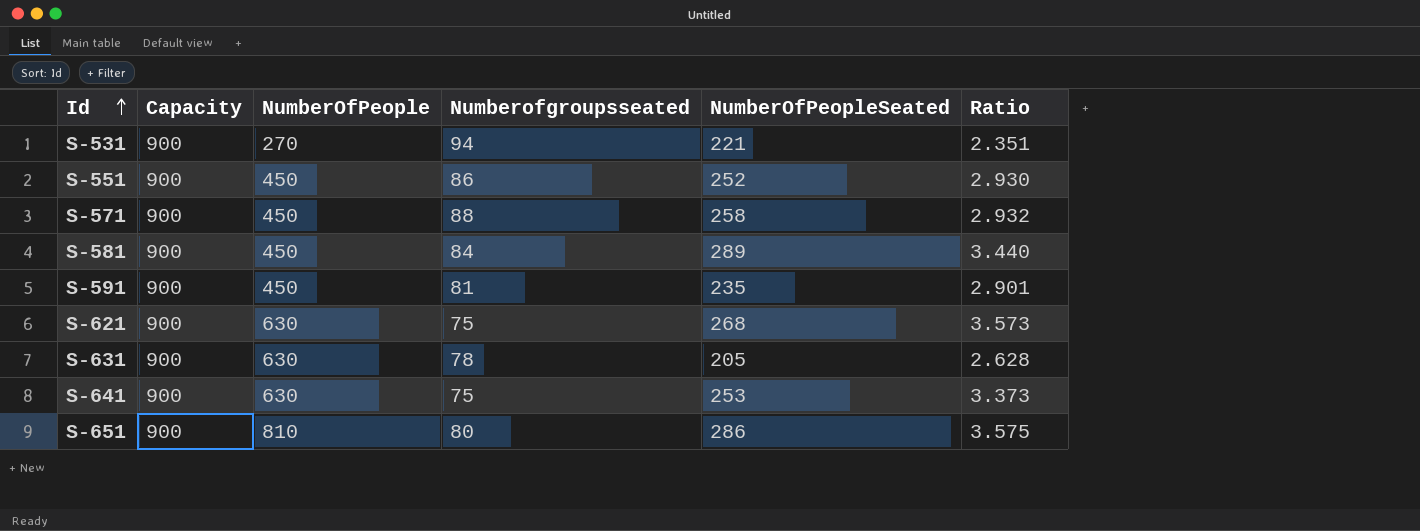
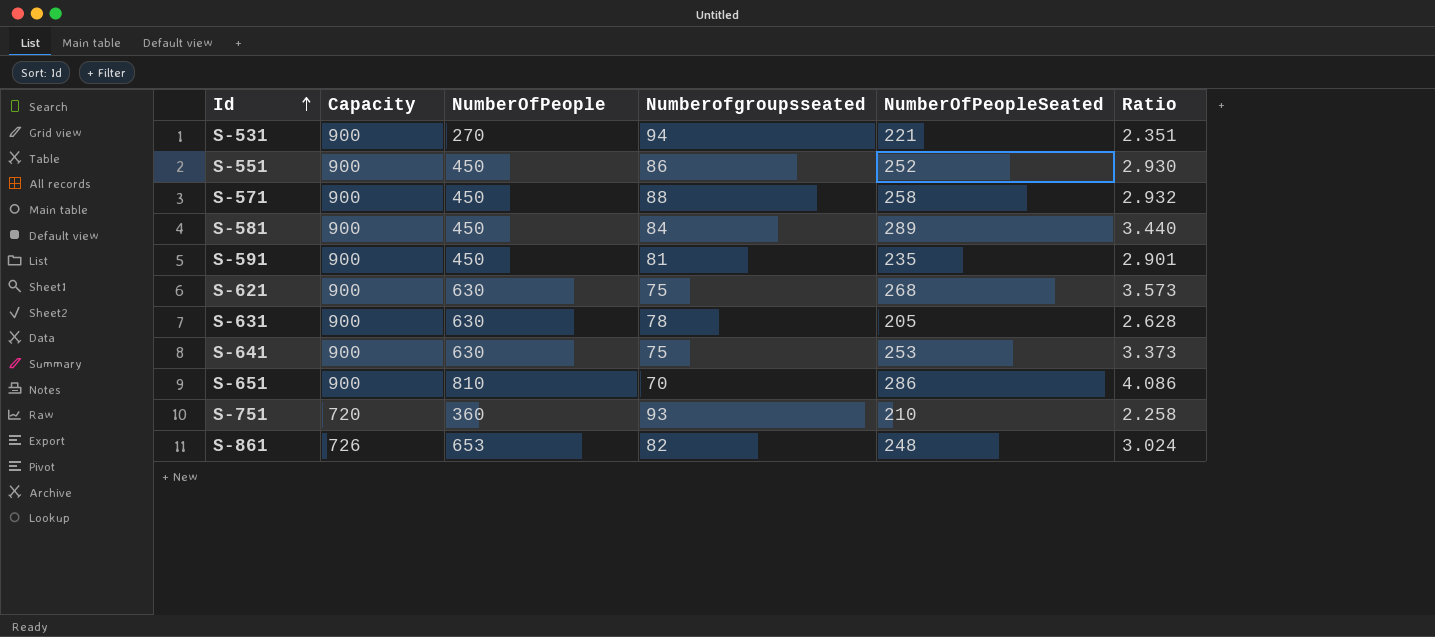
S-651 | Numberofgroupsseated: 80 -> 70
S-651 | Ratio: 3.575 -> 4.086
row S-751: none -> 720 | 360 | 93 | 210 | 2.258
row S-861: none -> 726 | 653 | 82 | 248 | 3.024

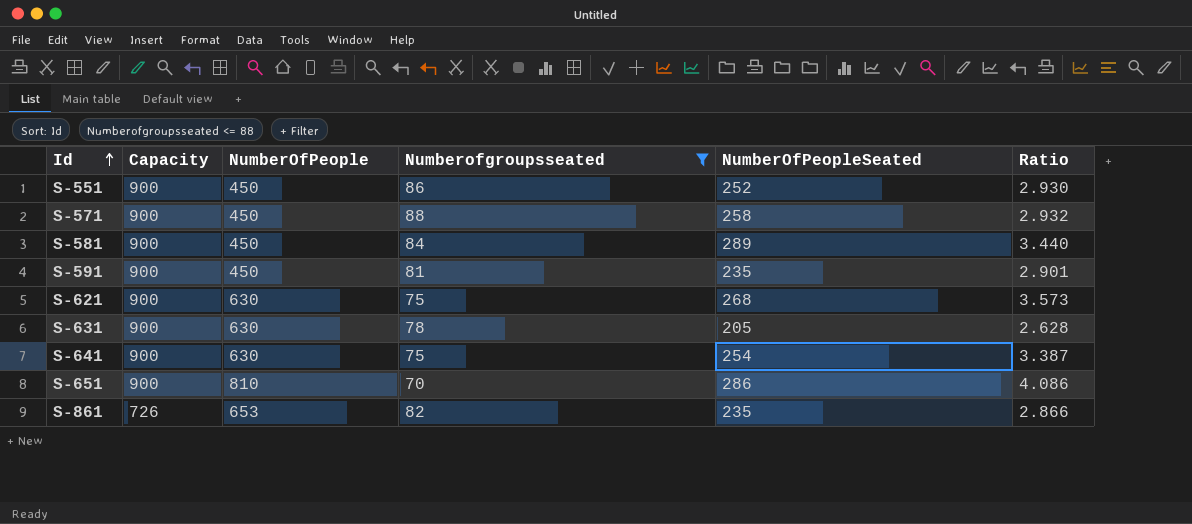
filter: none -> Numberofgroupsseated <= 88
S-641 | NumberOfPeopleSeated: 253 -> 254
S-641 | Ratio: 3.373 -> 3.387
S-861 | NumberOfPeopleSeated: 248 -> 235
S-861 | Ratio: 3.024 -> 2.866

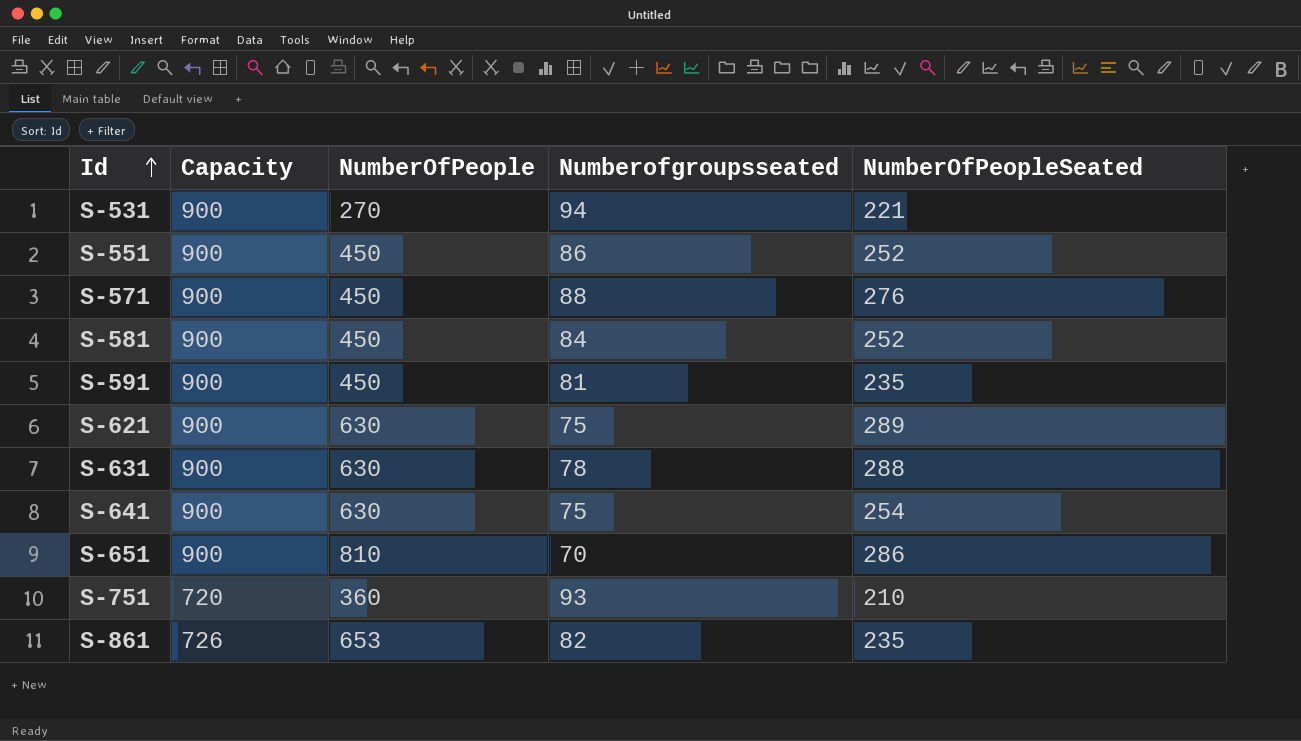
filter: Numberofgroupsseated <= 88 -> none
column Ratio | formula: [NumberOfPeopleSeated] / [Numberofgroupsseated] -> none
S-571 | NumberOfPeopleSeated: 258 -> 276
S-581 | NumberOfPeopleSeated: 289 -> 252
S-621 | NumberOfPeopleSeated: 268 -> 289
S-631 | NumberOfPeopleSeated: 205 -> 288

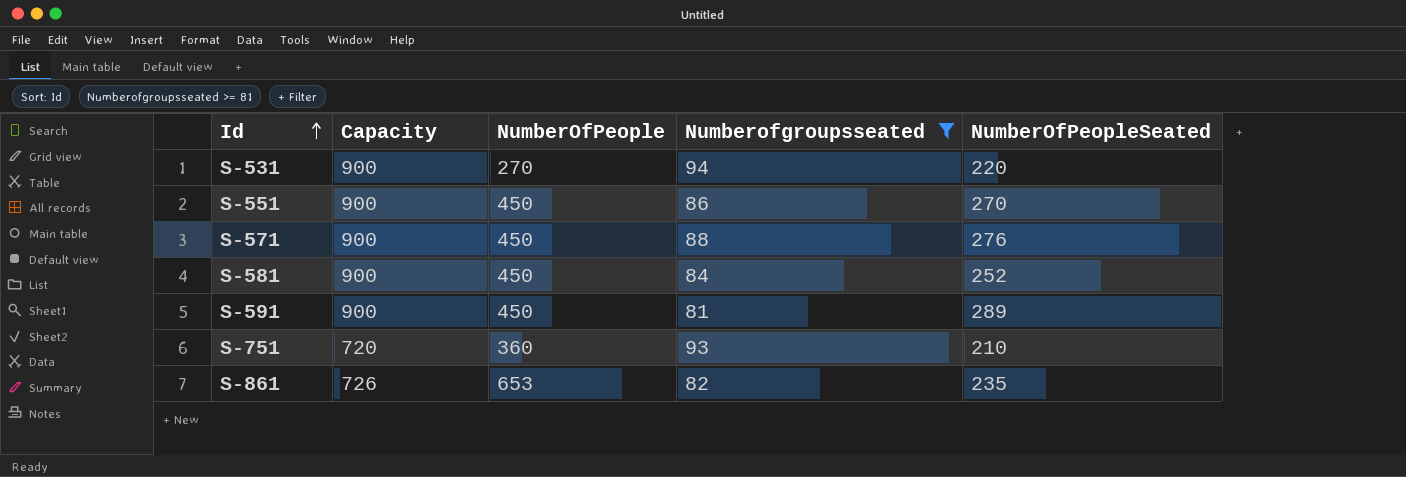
filter: none -> Numberofgroupsseated >= 81
S-531 | NumberOfPeopleSeated: 221 -> 220
S-551 | NumberOfPeopleSeated: 252 -> 270
S-591 | NumberOfPeopleSeated: 235 -> 289

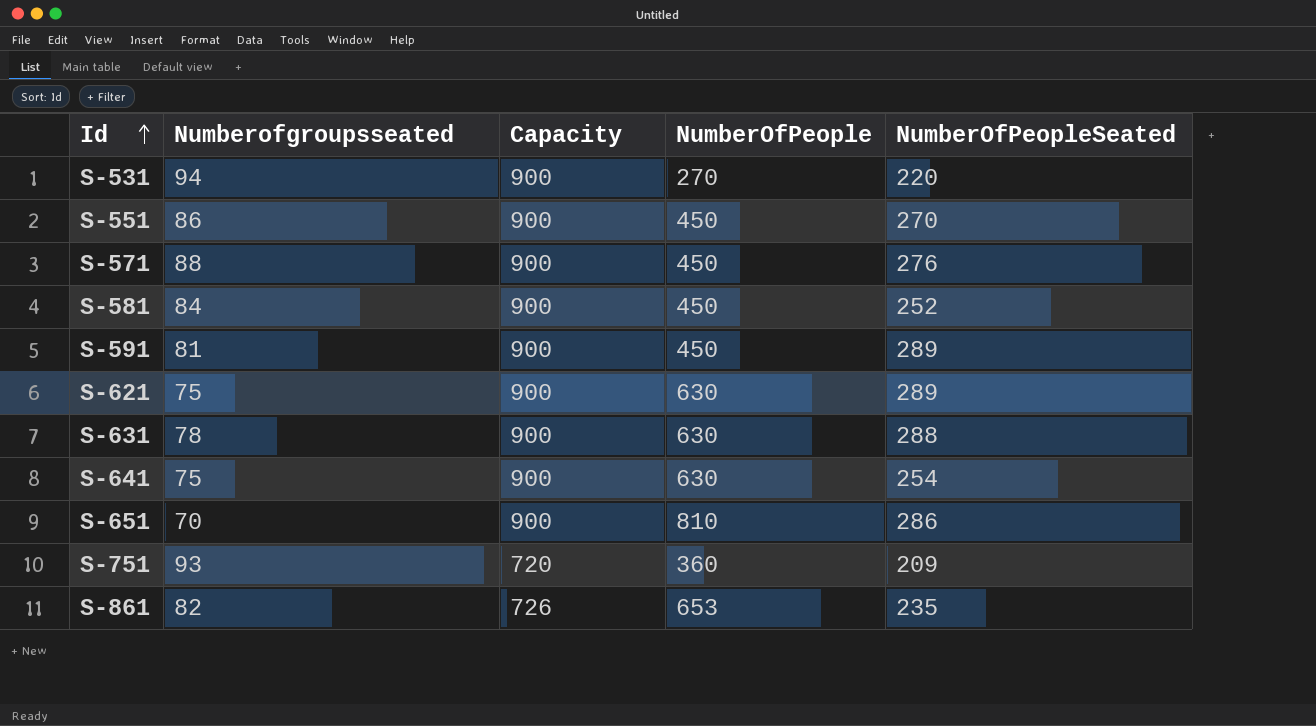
filter: Numberofgroupsseated >= 81 -> none
column Numberofgroupsseated | position: 4 -> 2
S-751 | NumberOfPeopleSeated: 210 -> 209

